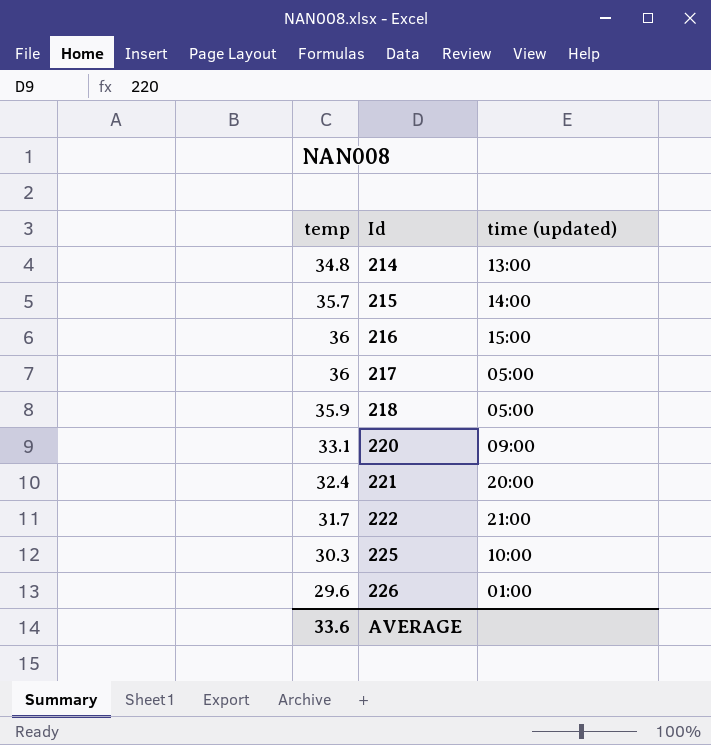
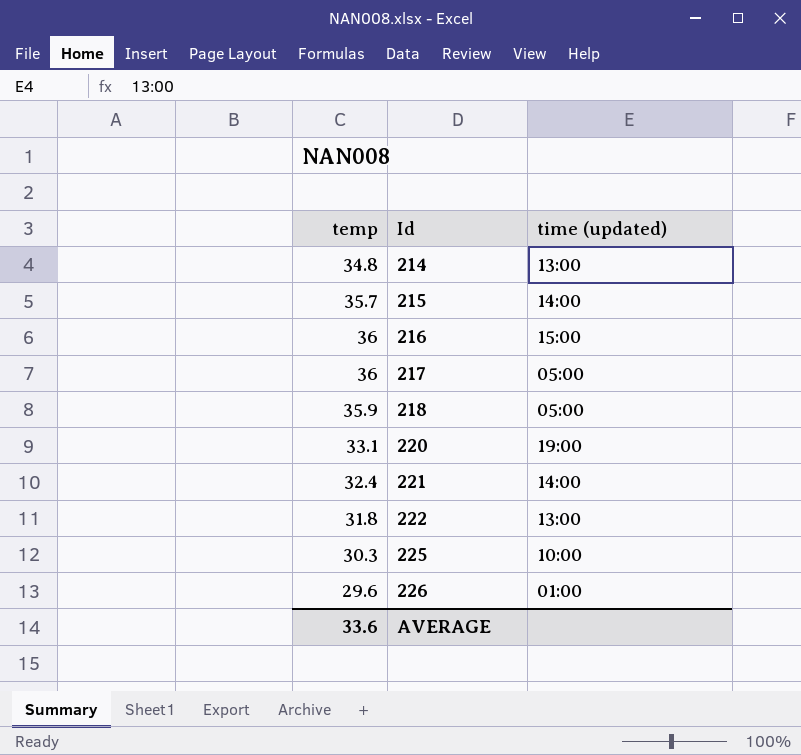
220 | time (updated): 09:00 -> 19:00
221 | time (updated): 20:00 -> 14:00
222 | temp: 31.7 -> 31.8
222 | time (updated): 21:00 -> 13:00

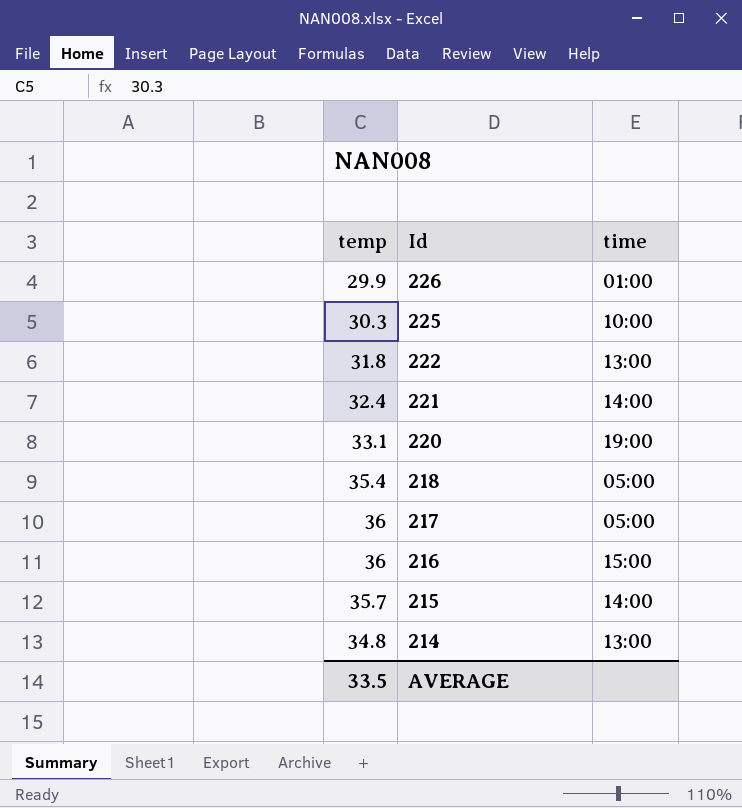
row order: Id ascending -> Id descending
column name: time (updated) -> time
226 | temp: 29.6 -> 29.9
218 | temp: 35.9 -> 35.4
AVERAGE | temp: 33.6 -> 33.5

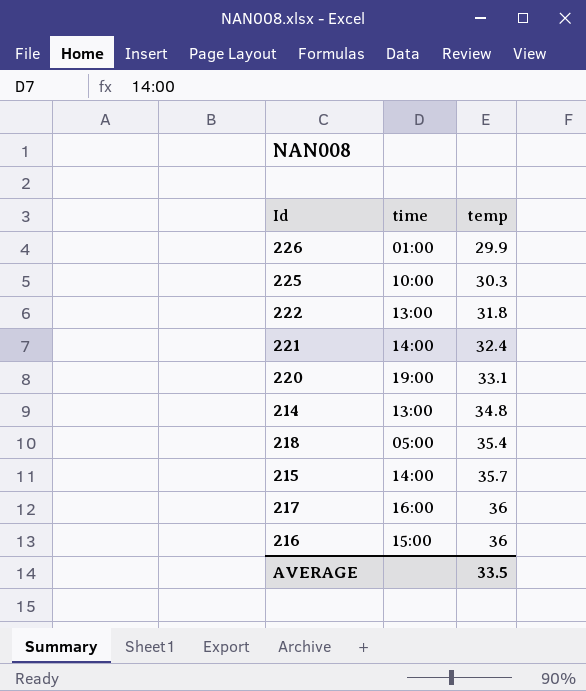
row order: Id descending -> temp ascending
column temp | position: 1 -> 3
217 | time: 05:00 -> 16:00

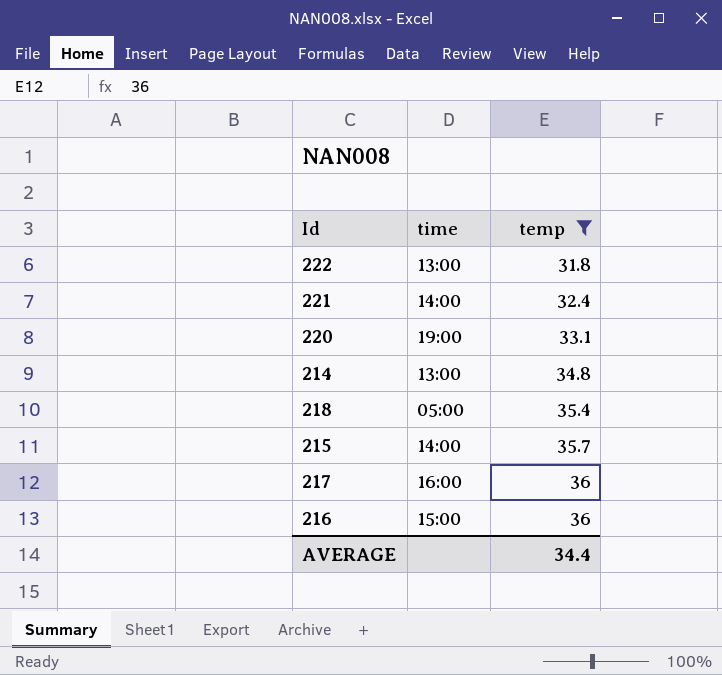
filter: none -> temp >= 31.8
AVERAGE | temp: 33.5 -> 34.4

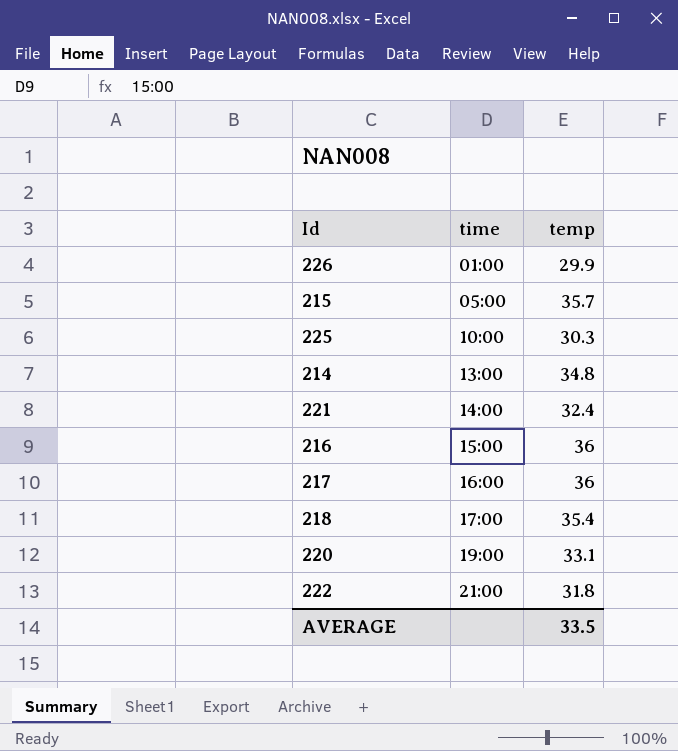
filter: temp >= 31.8 -> none
row order: temp ascending -> time ascending
215 | time: 14:00 -> 05:00
218 | time: 05:00 -> 17:00
222 | time: 13:00 -> 21:00
AVERAGE | temp: 34.4 -> 33.5

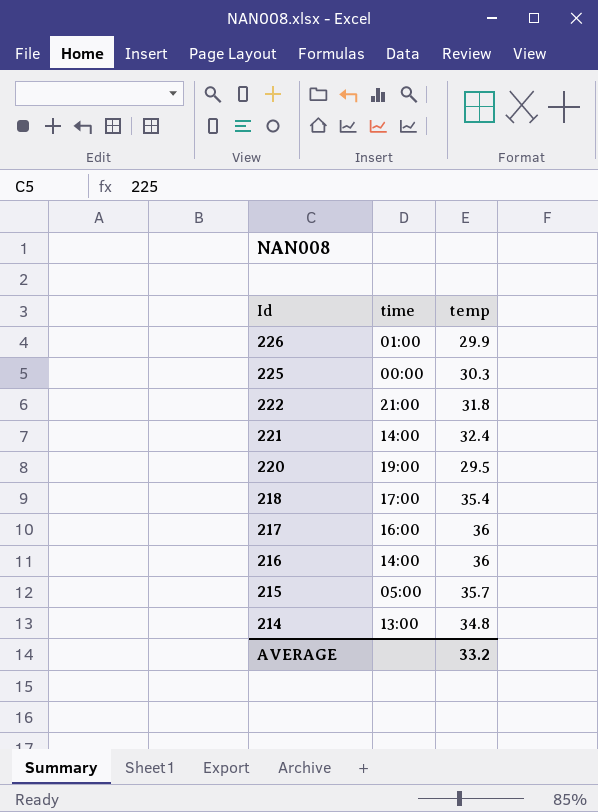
row order: time ascending -> Id descending
225 | time: 10:00 -> 00:00
220 | temp: 33.1 -> 29.5
216 | time: 15:00 -> 14:00
AVERAGE | temp: 33.5 -> 33.2

